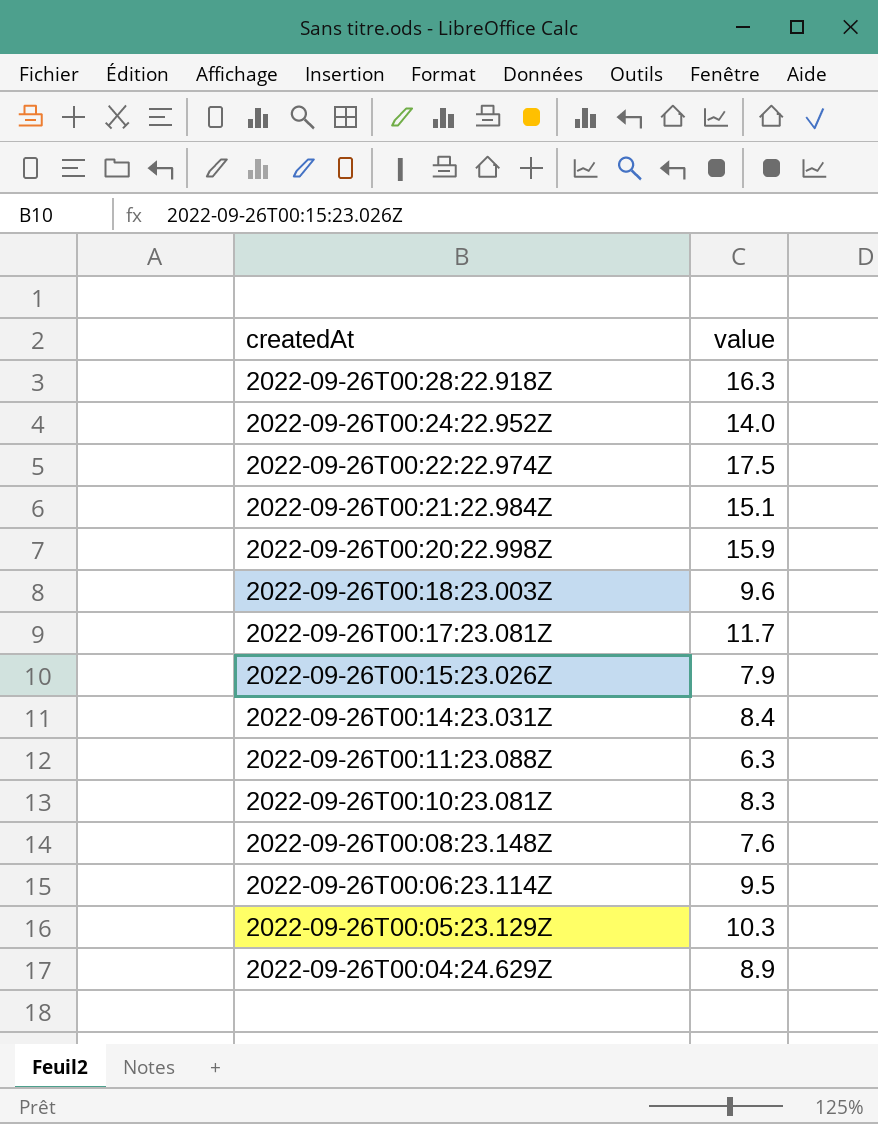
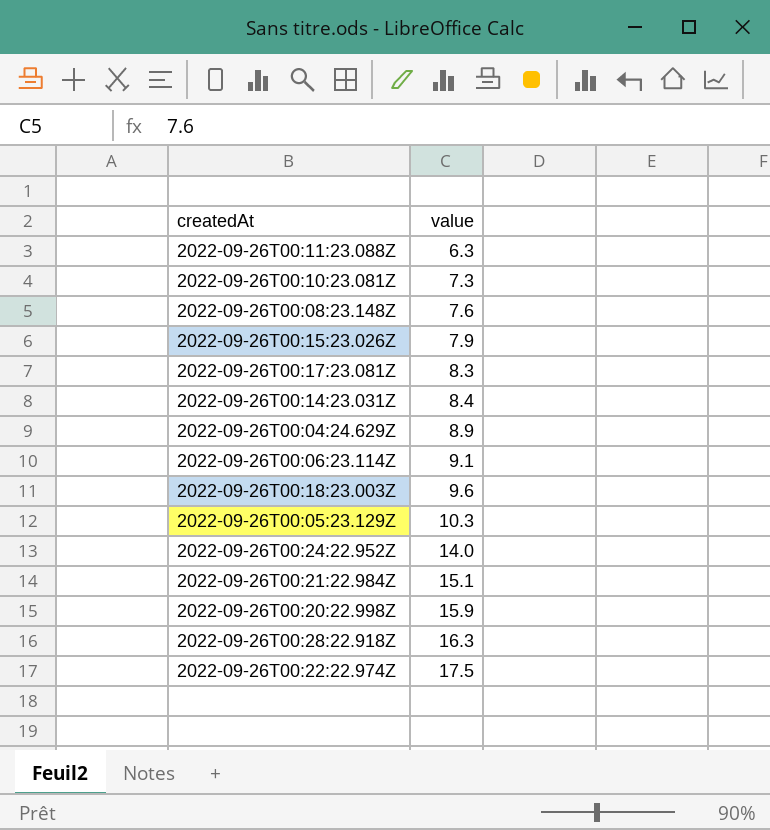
row order: createdAt descending -> value ascending
2022-09-26T00:10:23.081Z | value: 8.3 -> 7.3
2022-09-26T00:17:23.081Z | value: 11.7 -> 8.3
2022-09-26T00:06:23.114Z | value: 9.5 -> 9.1

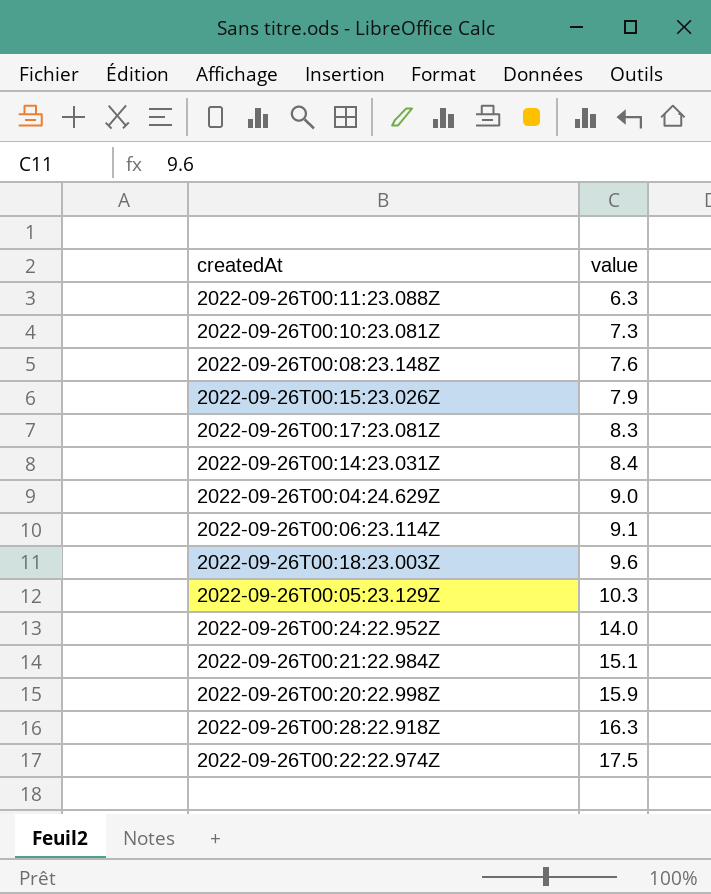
2022-09-26T00:04:24.629Z | value: 8.9 -> 9.0

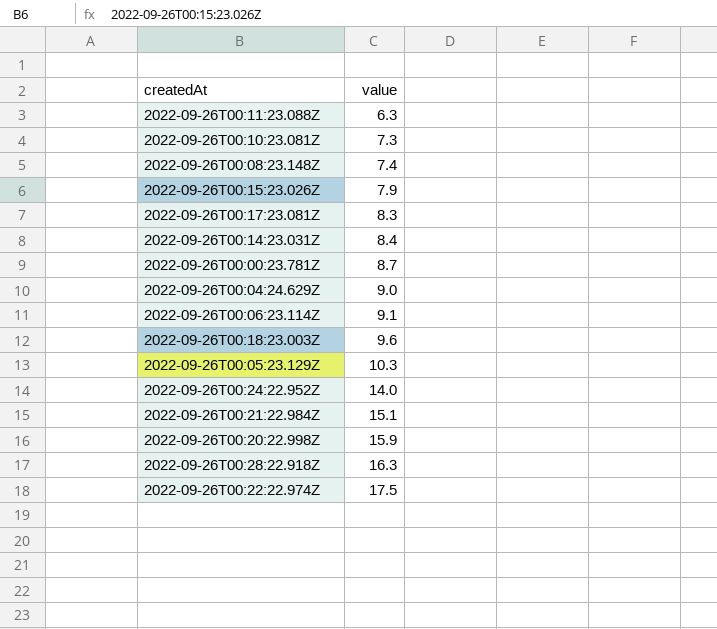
2022-09-26T00:08:23.148Z | value: 7.6 -> 7.4
row 2022-09-26T00:00:23.781Z: none -> 8.7

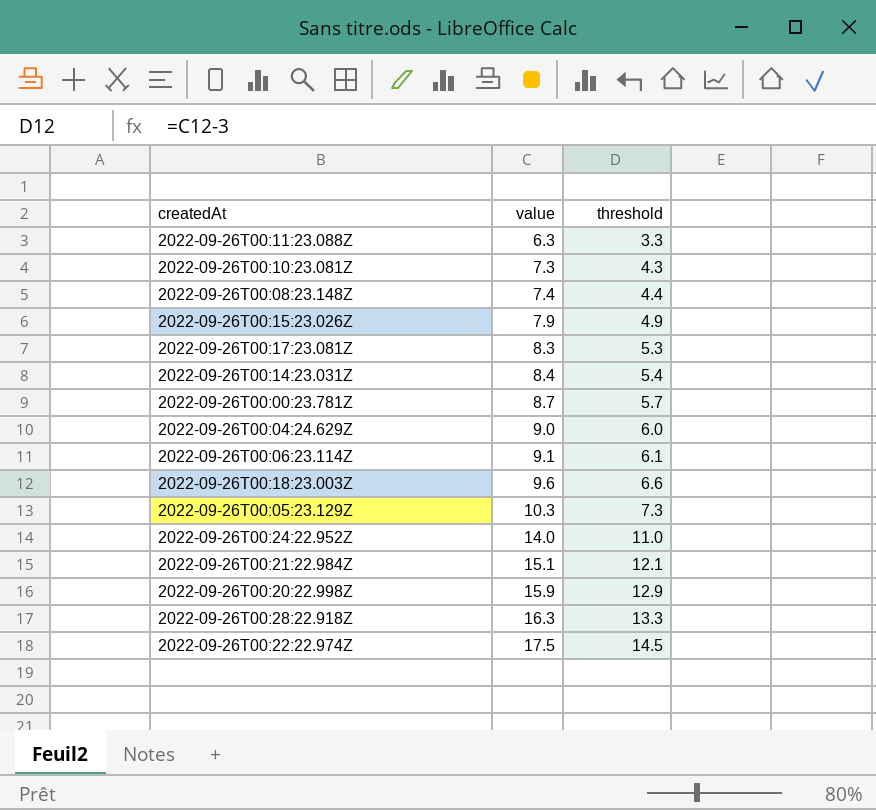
column threshold | formula: none -> [value] - 3

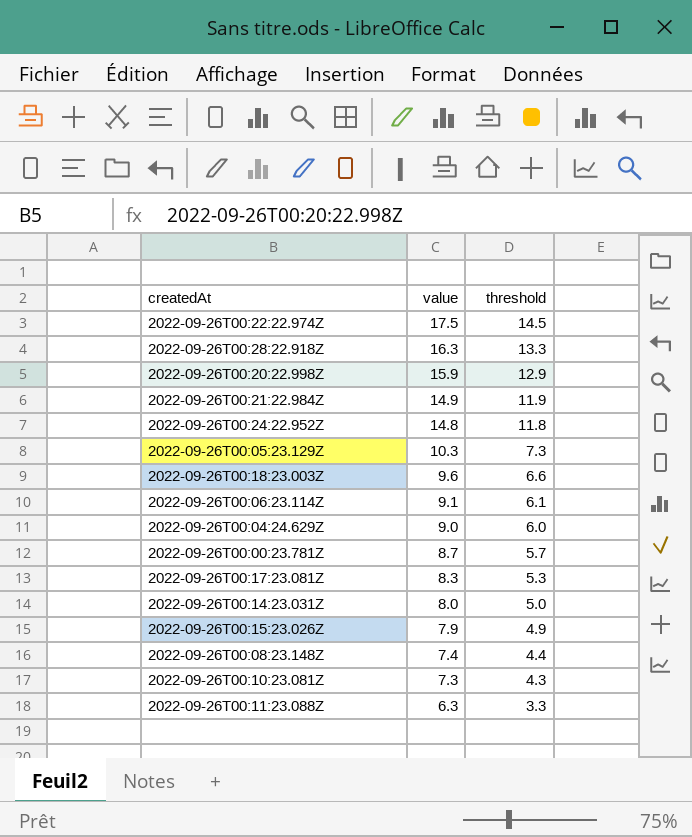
row order: value ascending -> value descending
2022-09-26T00:21:22.984Z | value: 15.1 -> 14.9
2022-09-26T00:21:22.984Z | threshold: 12.1 -> 11.9
2022-09-26T00:24:22.952Z | value: 14.0 -> 14.8
2022-09-26T00:24:22.952Z | threshold: 11.0 -> 11.8
2022-09-26T00:14:23.031Z | value: 8.4 -> 8.0
2022-09-26T00:14:23.031Z | threshold: 5.4 -> 5.0

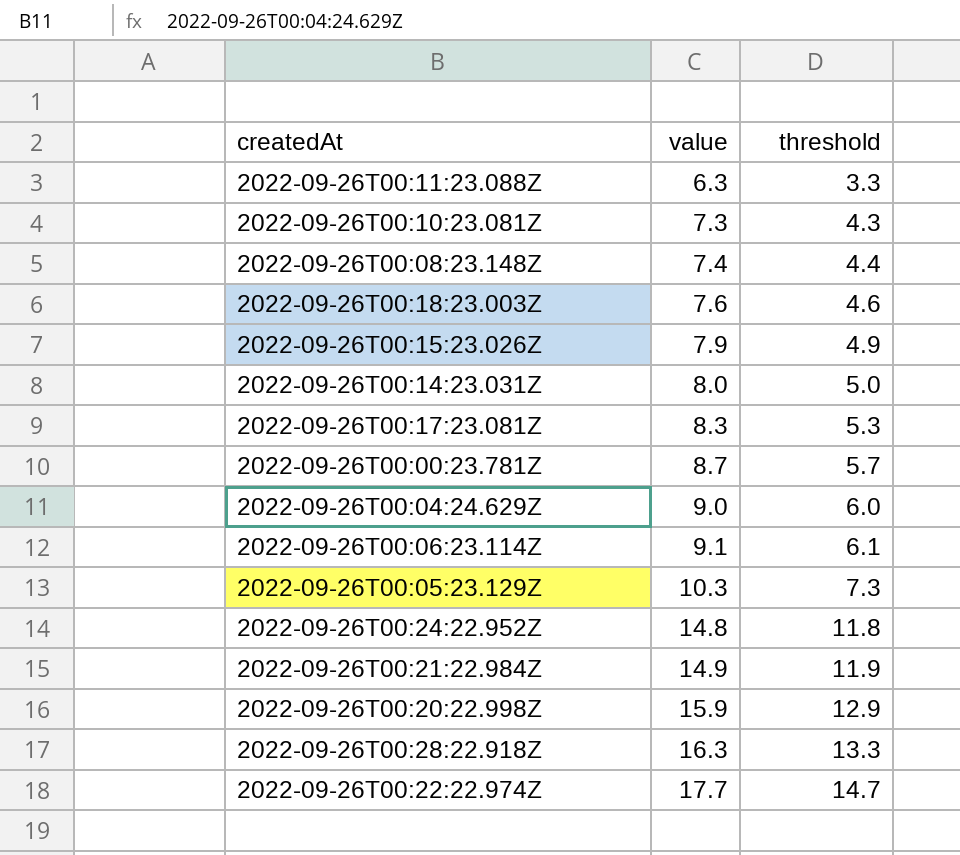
row order: value descending -> value ascending
2022-09-26T00:18:23.003Z | value: 9.6 -> 7.6
2022-09-26T00:18:23.003Z | threshold: 6.6 -> 4.6
2022-09-26T00:22:22.974Z | value: 17.5 -> 17.7
2022-09-26T00:22:22.974Z | threshold: 14.5 -> 14.7

